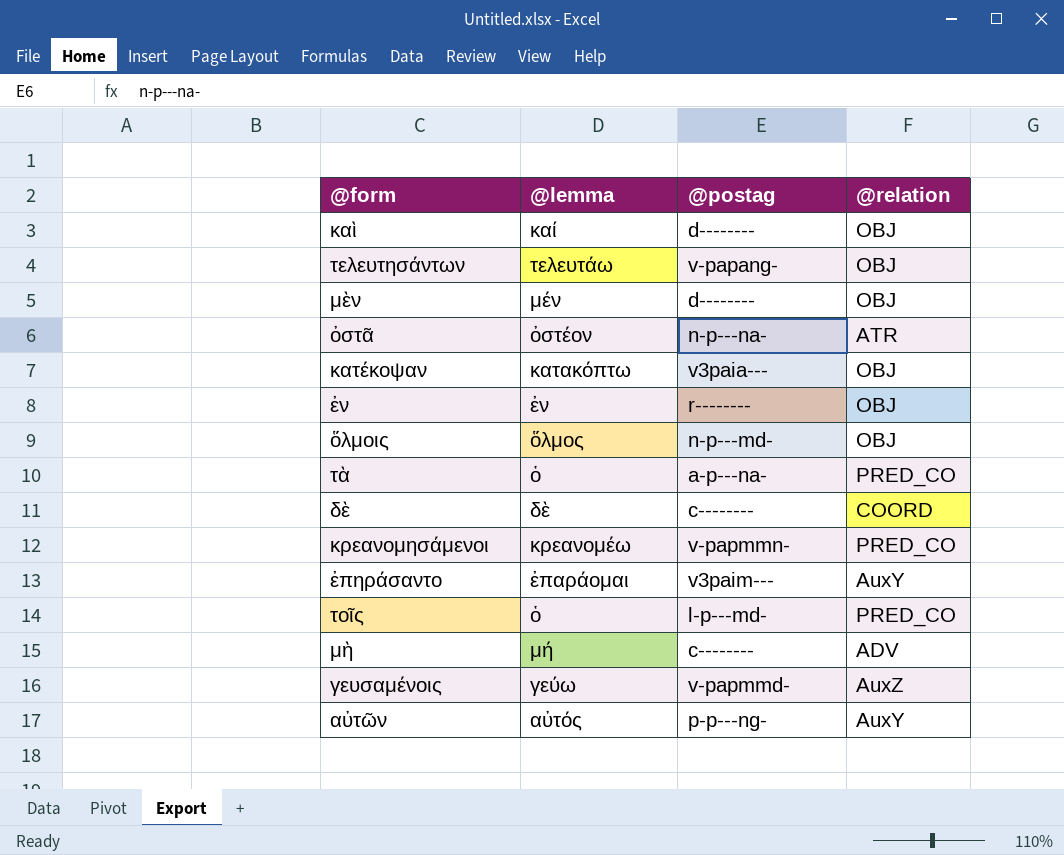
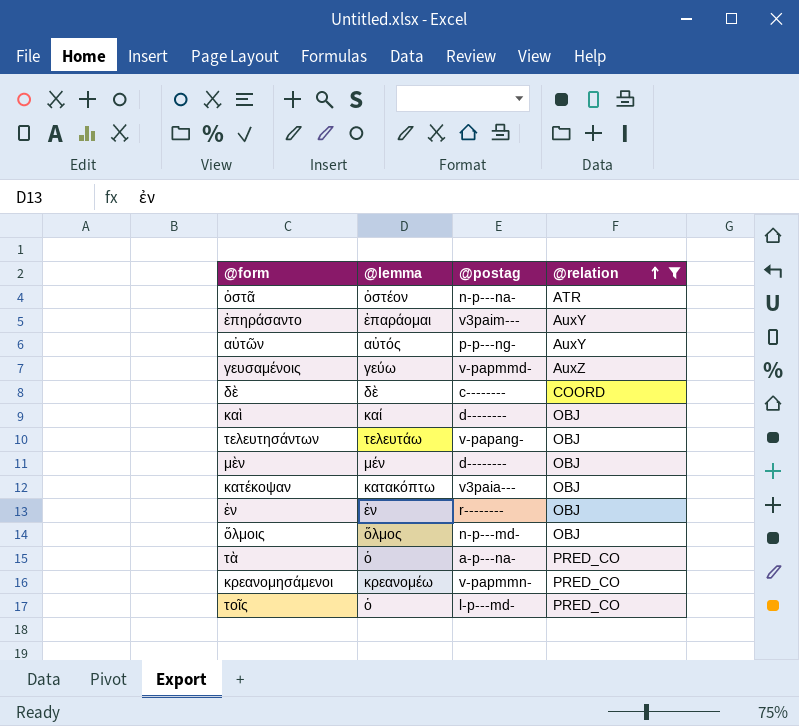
filter: none -> @relation != ADV
row order: none -> @relation ascending

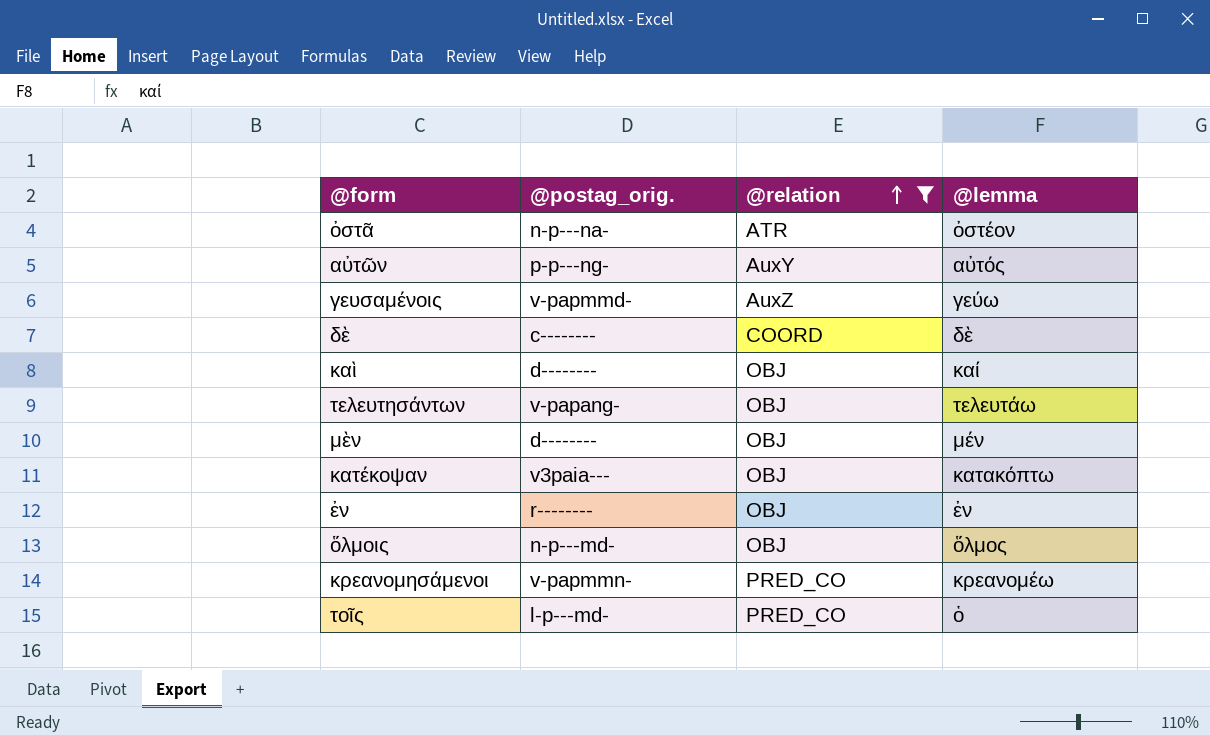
column name: @postag -> @postag_orig.
column @lemma | position: 2 -> 4
row ἐπηράσαντο: ἐπαράομαι | v3paim--- | AuxY -> none
row τὰ: ὁ | a-p---na- | PRED_CO -> none

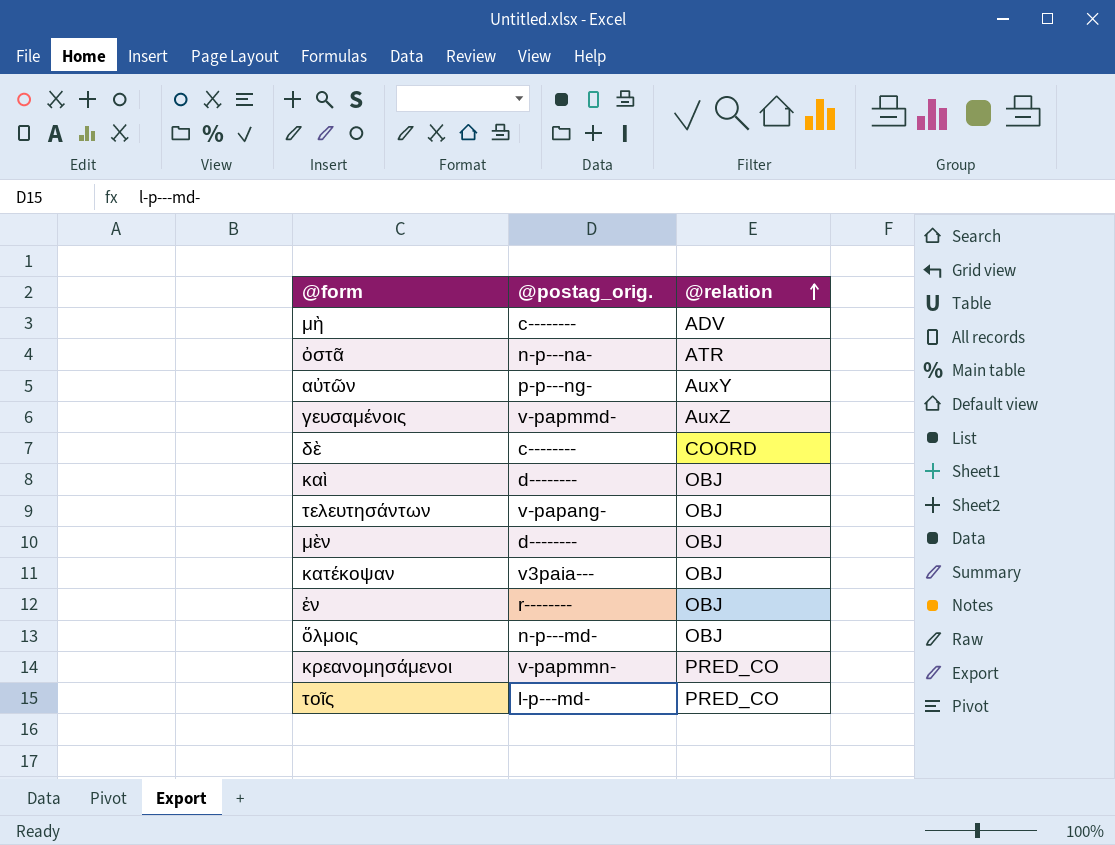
filter: @relation != ADV -> none
column @lemma | position: 4 -> none

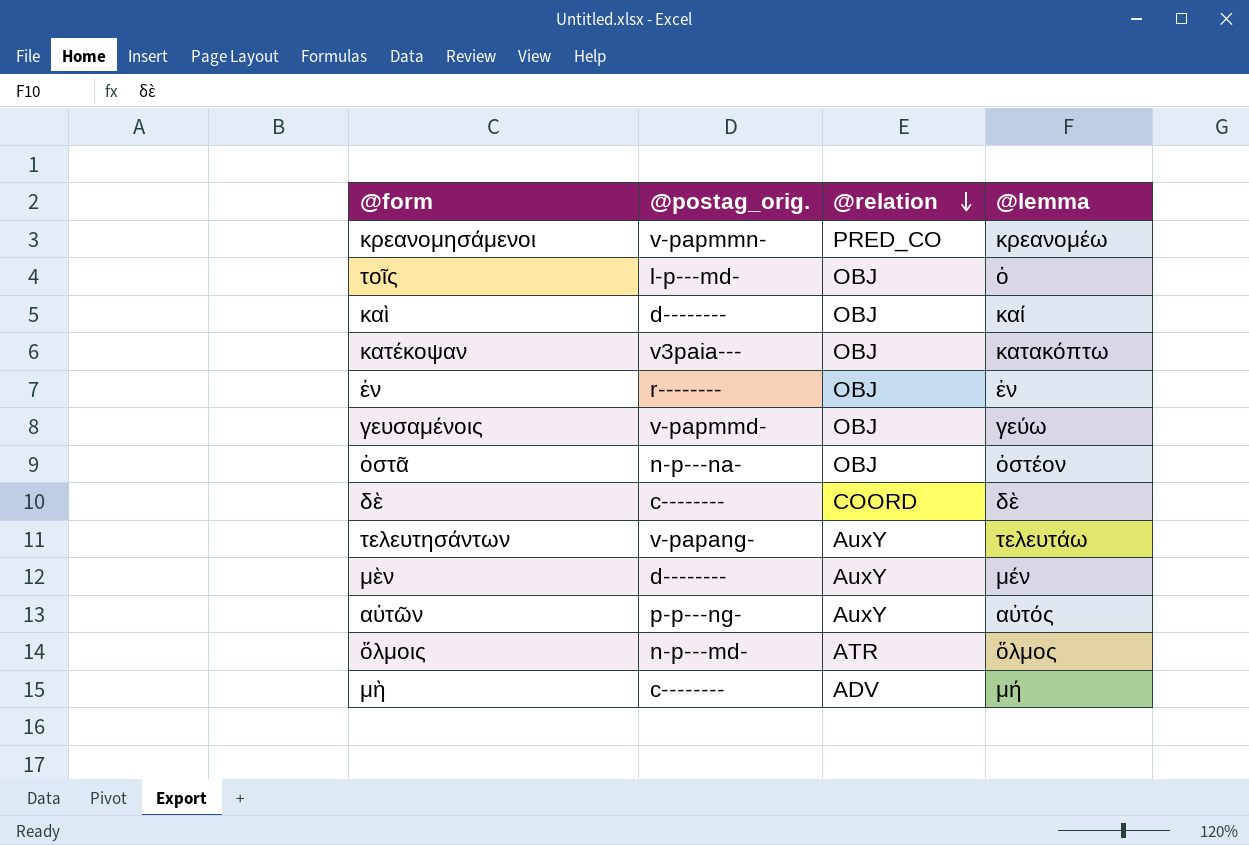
row order: @relation ascending -> @relation descending
column @lemma | position: none -> 4
τοῖς | @relation: PRED_CO -> OBJ
γευσαμένοις | @relation: AuxZ -> OBJ
ὀστᾶ | @relation: ATR -> OBJ
τελευτησάντων | @relation: OBJ -> AuxY
μὲν | @relation: OBJ -> AuxY
ὅλμοις | @relation: OBJ -> ATR

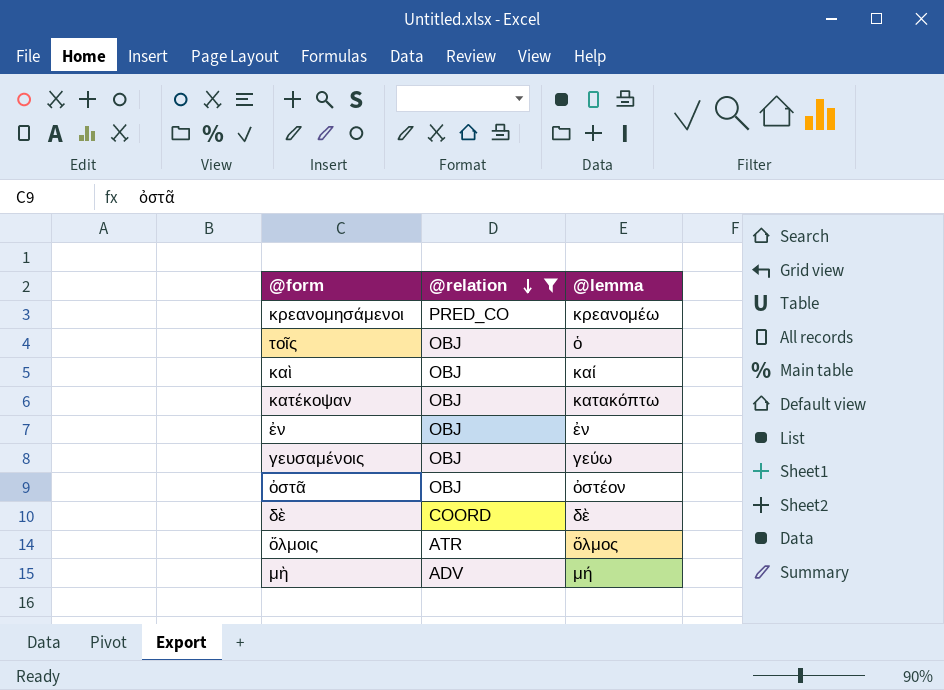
filter: none -> @relation != AuxY
column @postag_orig. | position: 2 -> none

